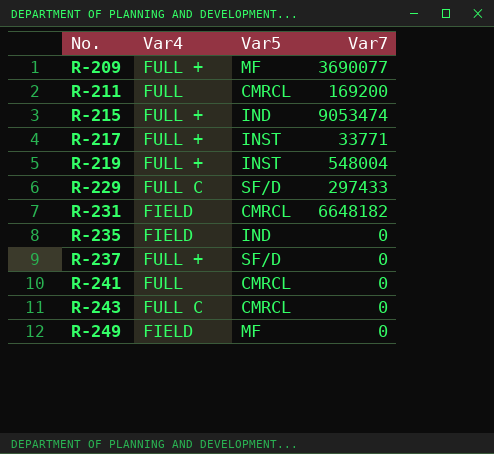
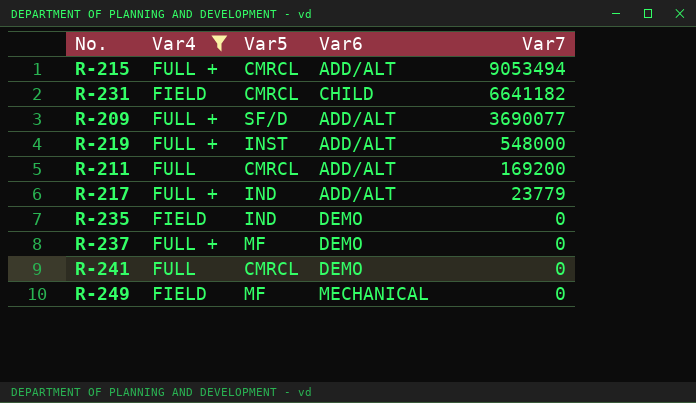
filter: none -> Var4 != FULL C
row order: No. ascending -> Var7 descending
column Var6 | position: none -> 4
R-215 | Var5: IND -> CMRCL
R-215 | Var7: 9053474 -> 9053494
R-231 | Var7: 6648182 -> 6641182
R-209 | Var5: MF -> SF/D
R-219 | Var7: 548004 -> 548000
R-217 | Var5: INST -> IND
R-217 | Var7: 33771 -> 23779
R-237 | Var5: SF/D -> MF

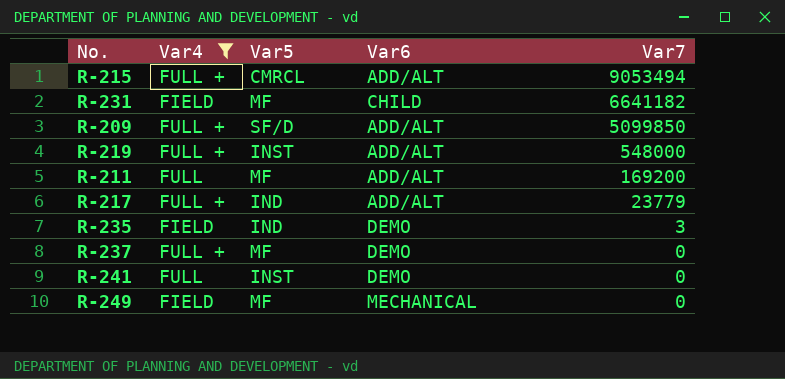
R-231 | Var5: CMRCL -> MF
R-209 | Var7: 3690077 -> 5099850
R-211 | Var5: CMRCL -> MF
R-235 | Var7: 0 -> 3
R-241 | Var5: CMRCL -> INST

